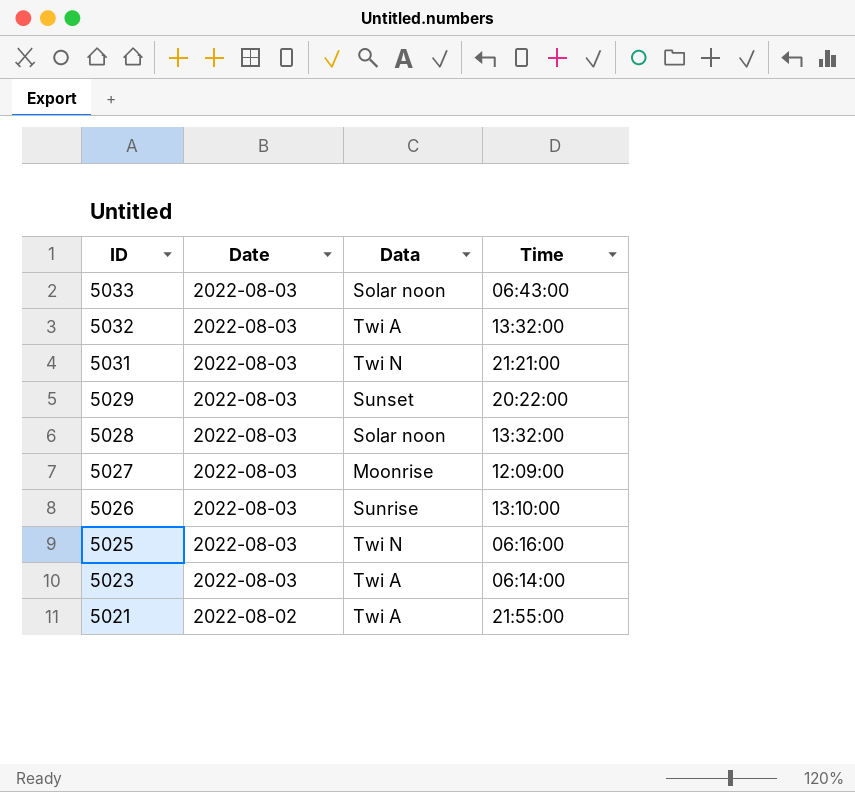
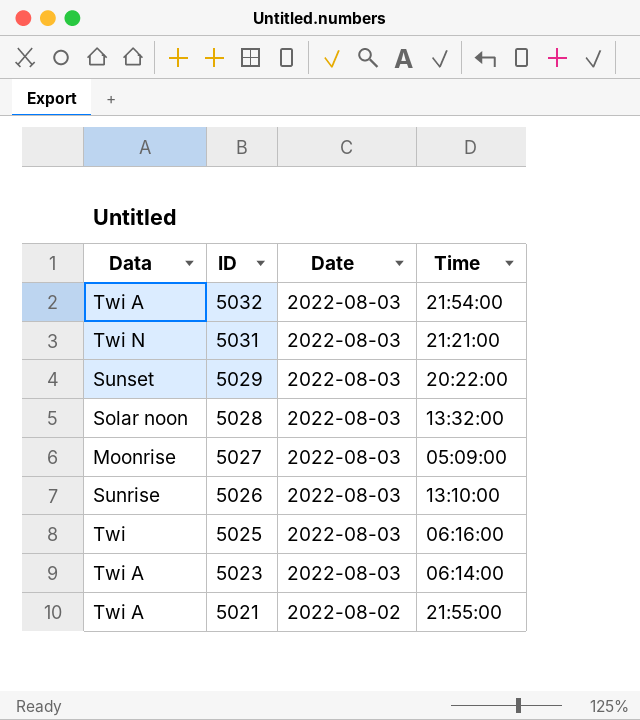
column Data | position: 3 -> 1
row 5033: 2022-08-03 | Solar noon | 06:43:00 -> none
5032 | Time: 13:32:00 -> 21:54:00
5027 | Time: 12:09:00 -> 05:09:00
5025 | Data: Twi N -> Twi

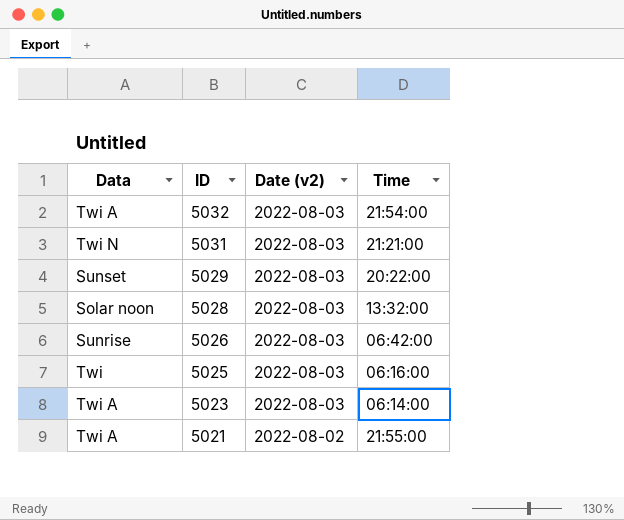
column name: Date -> Date (v2)
row 5027: Moonrise | 2022-08-03 | 05:09:00 -> none
5026 | Time: 13:10:00 -> 06:42:00

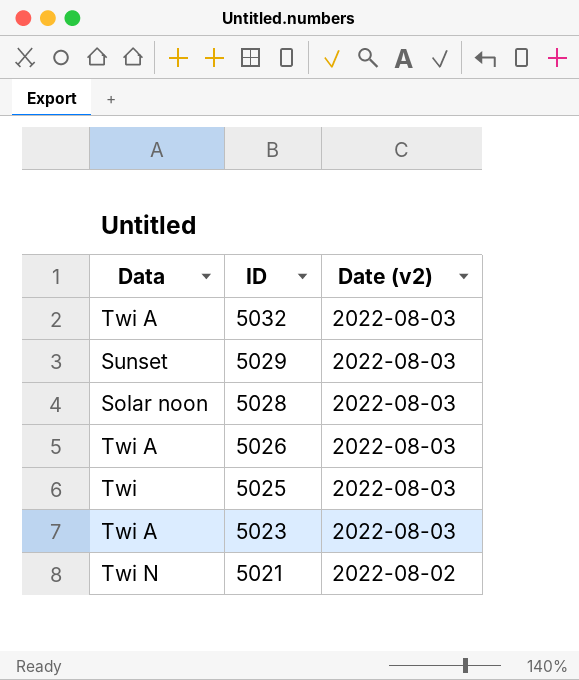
column Time | position: 4 -> none
row 5031: Twi N | 2022-08-03 | 21:21:00 -> none
5026 | Data: Sunrise -> Twi A
5021 | Data: Twi A -> Twi N

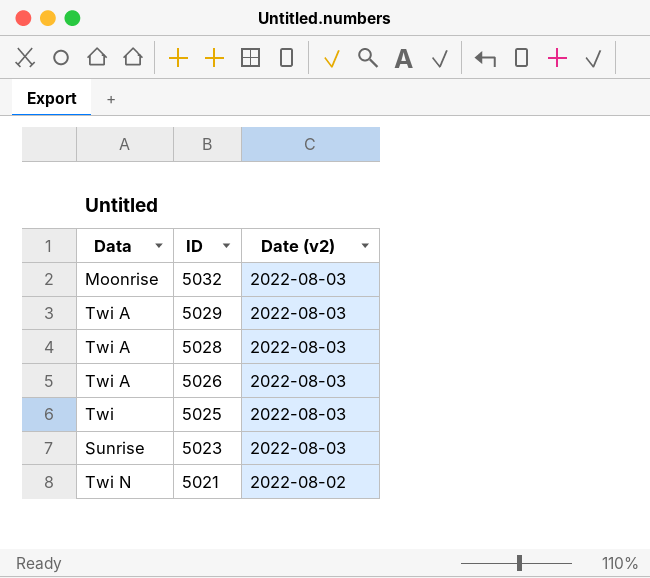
5032 | Data: Twi A -> Moonrise
5029 | Data: Sunset -> Twi A
5028 | Data: Solar noon -> Twi A
5023 | Data: Twi A -> Sunrise

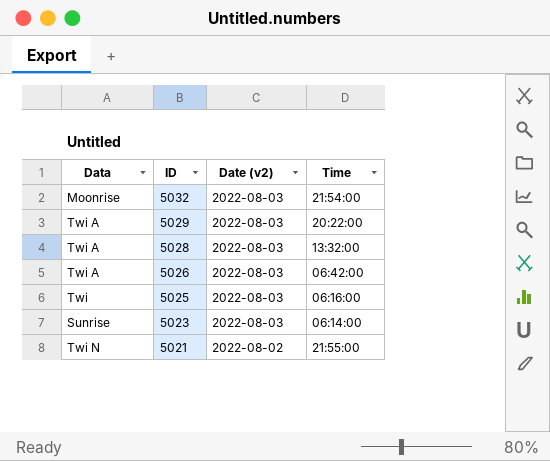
column Time | position: none -> 4

